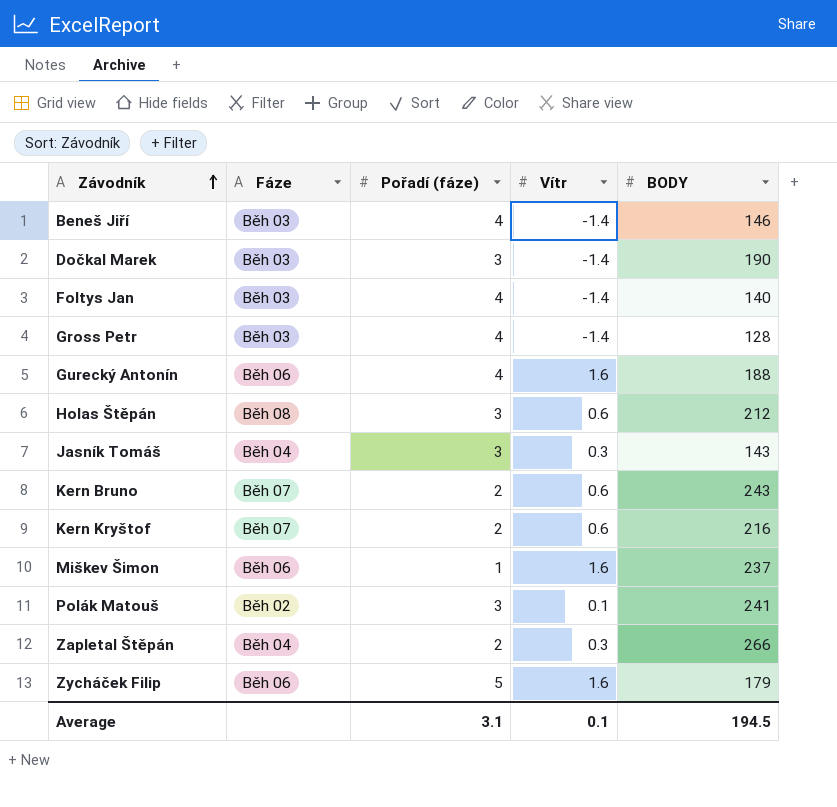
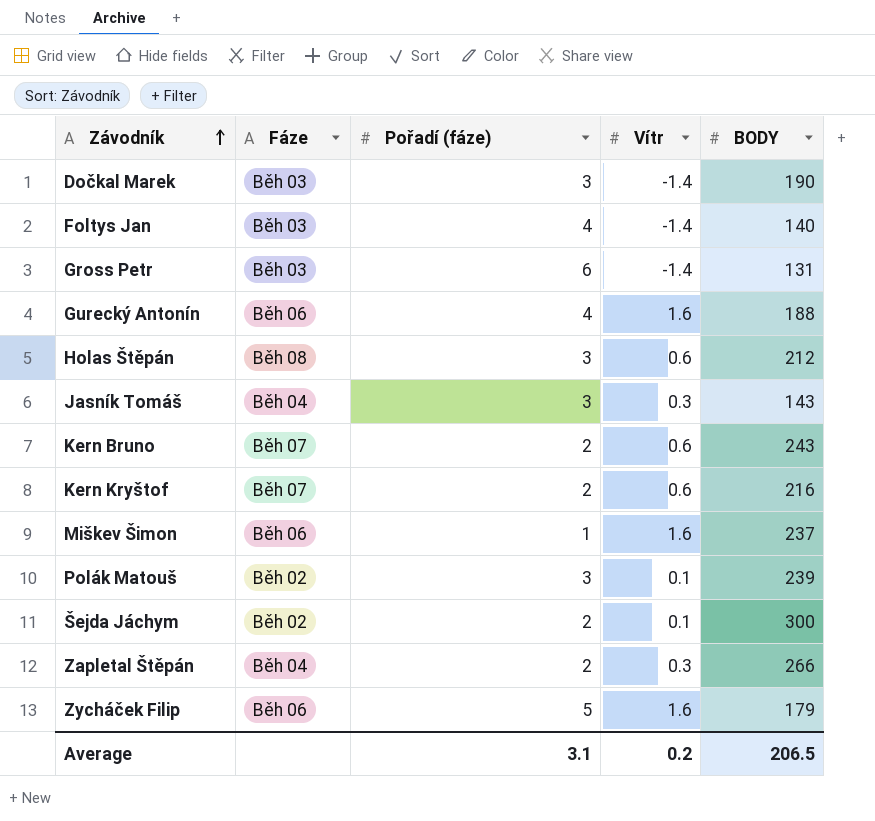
row Beneš Jiří: Běh 03 | 4 | -1.4 | 146 -> none
Gross Petr | Pořadí (fáze): 4 -> 6
Gross Petr | BODY: 128 -> 131
Polák Matouš | BODY: 241 -> 239
row Šejda Jáchym: none -> Běh 02 | 2 | 0.1 | 300
Average | Vítr: 0.1 -> 0.2
Average | BODY: 194.5 -> 206.5

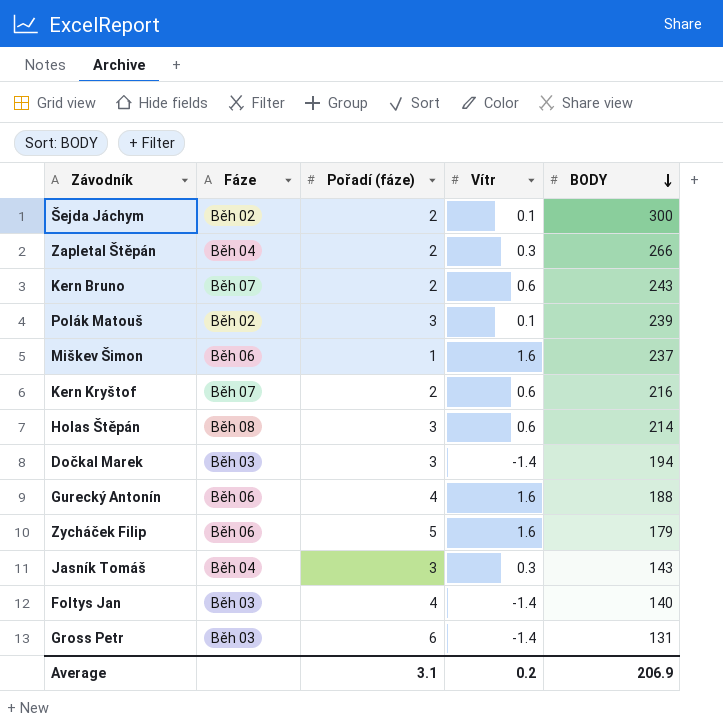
row order: Závodník ascending -> BODY descending
Holas Štěpán | BODY: 212 -> 214
Dočkal Marek | BODY: 190 -> 194
Average | BODY: 206.5 -> 206.9

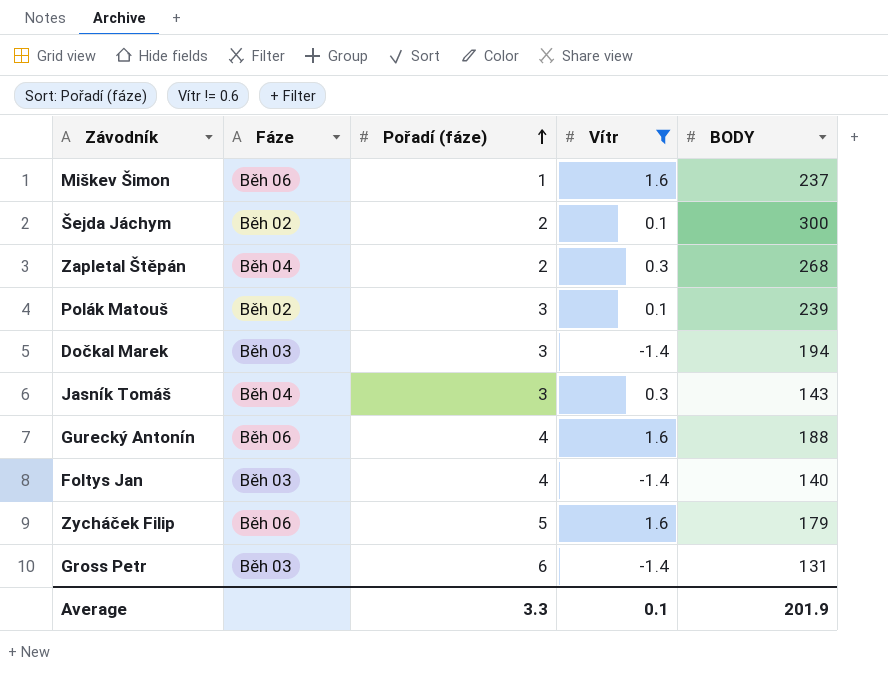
filter: none -> Vítr != 0.6
row order: BODY descending -> Pořadí (fáze) ascending
Zapletal Štěpán | BODY: 266 -> 268
Average | Pořadí (fáze): 3.1 -> 3.3
Average | Vítr: 0.2 -> 0.1
Average | BODY: 206.9 -> 201.9

